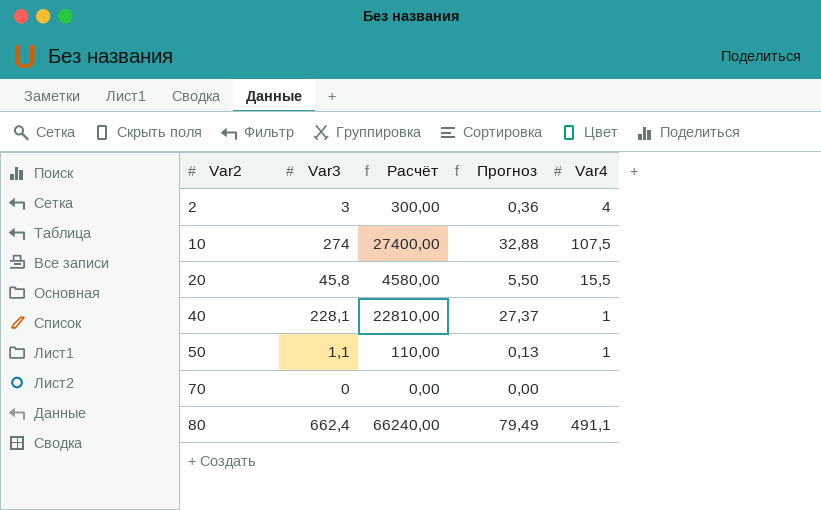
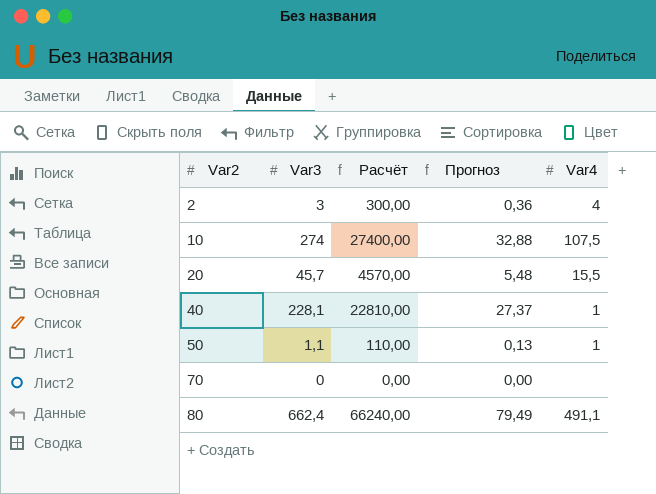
20 | Var3: 45,8 -> 45,7
20 | Расчёт: 4580,00 -> 4570,00
20 | Прогноз: 5,50 -> 5,48

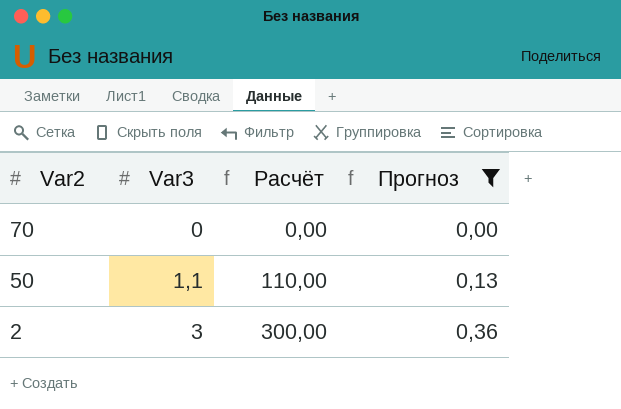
filter: none -> Прогноз <= 0,36
row order: Var2 ascending -> Var2 descending
column Var4 | position: 5 -> none

